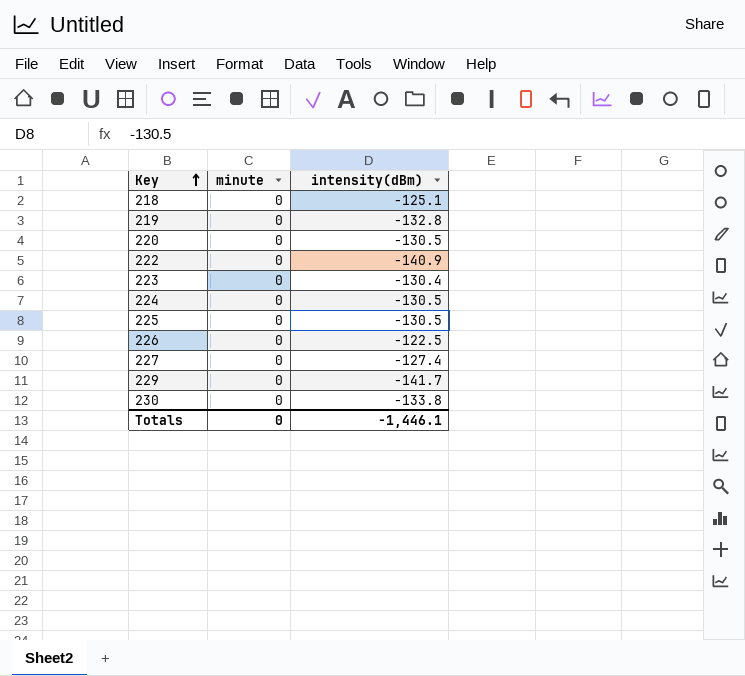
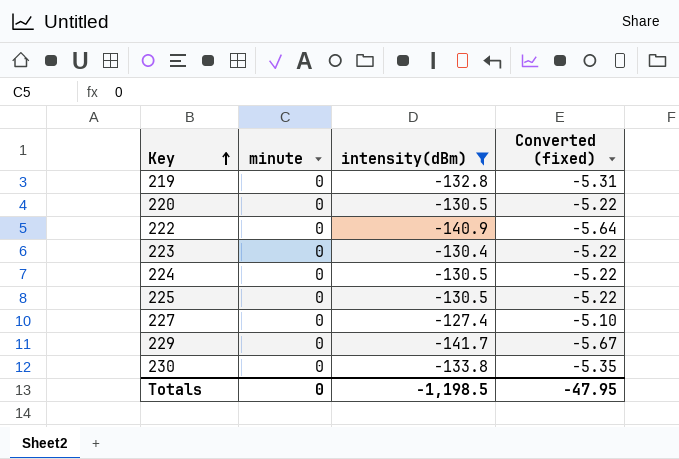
filter: none -> intensity(dBm) <= -127.4
column Converted (fixed) | formula: none -> [intensity(dBm)] * 0.04
Totals | intensity(dBm): -1,446.1 -> -1,198.5

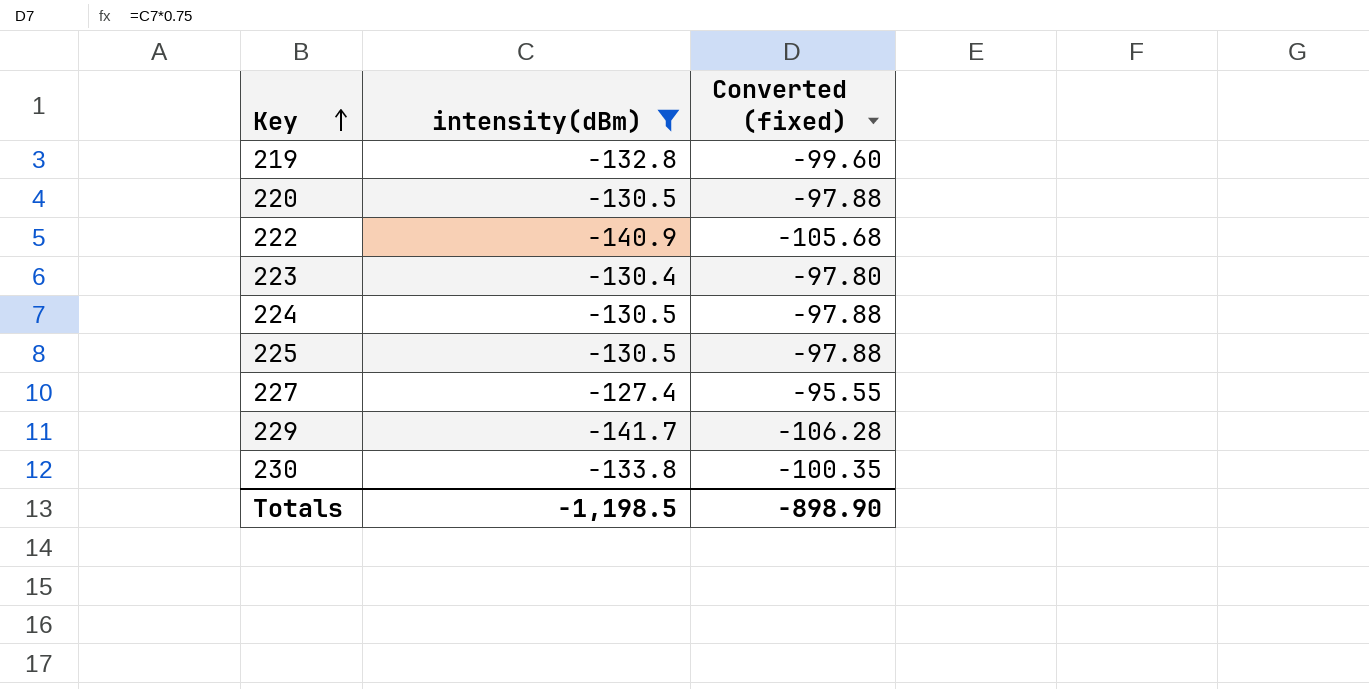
column minute | position: 2 -> none
column Converted (fixed) | formula: [intensity(dBm)] * 0.04 -> [intensity(dBm)] * 0.75
Totals | Converted (fixed): -47.95 -> -898.90

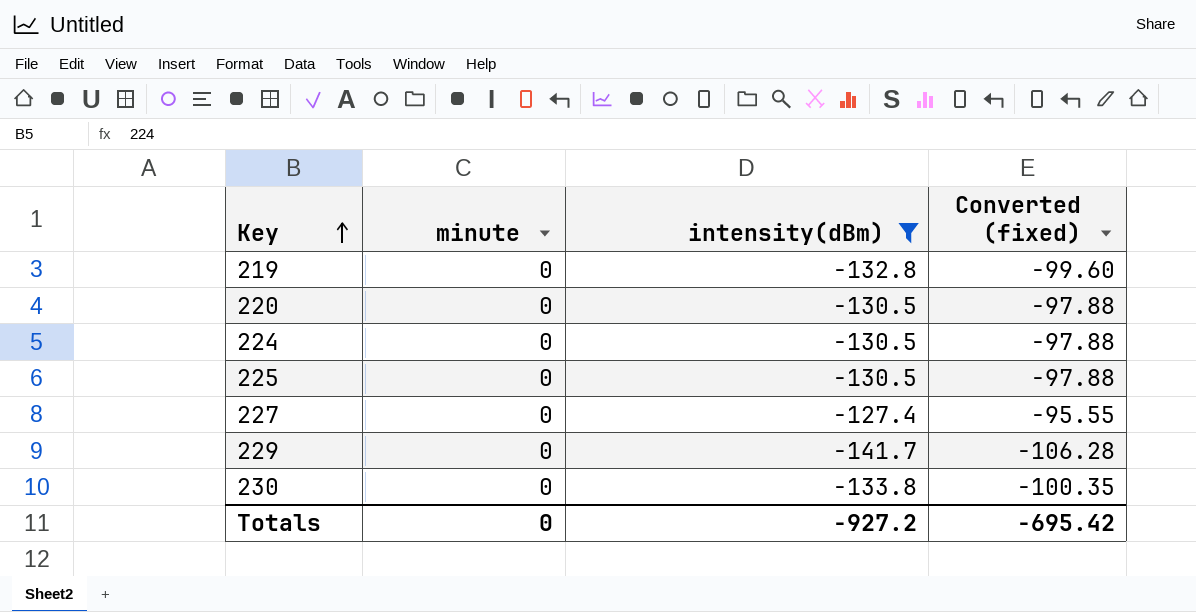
column minute | position: none -> 2
row 222: -140.9 | -105.68 -> none
row 223: -130.4 | -97.80 -> none
Totals | intensity(dBm): -1,198.5 -> -927.2
Totals | Converted (fixed): -898.90 -> -695.42

